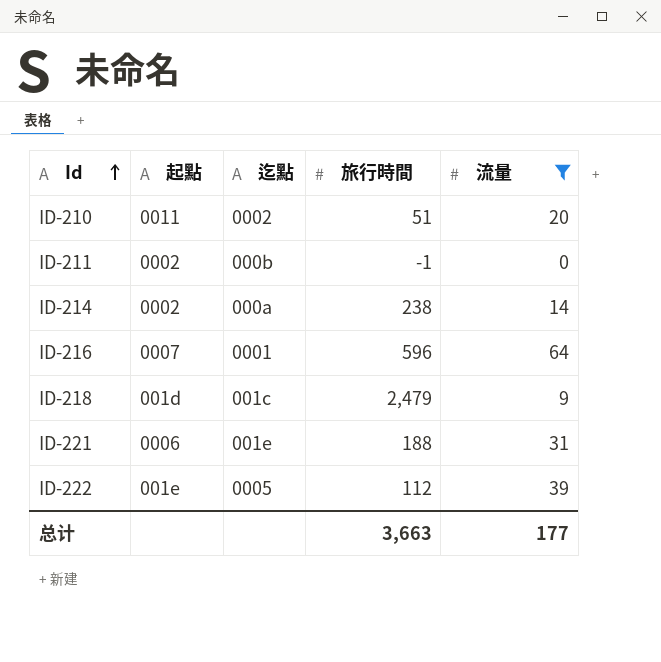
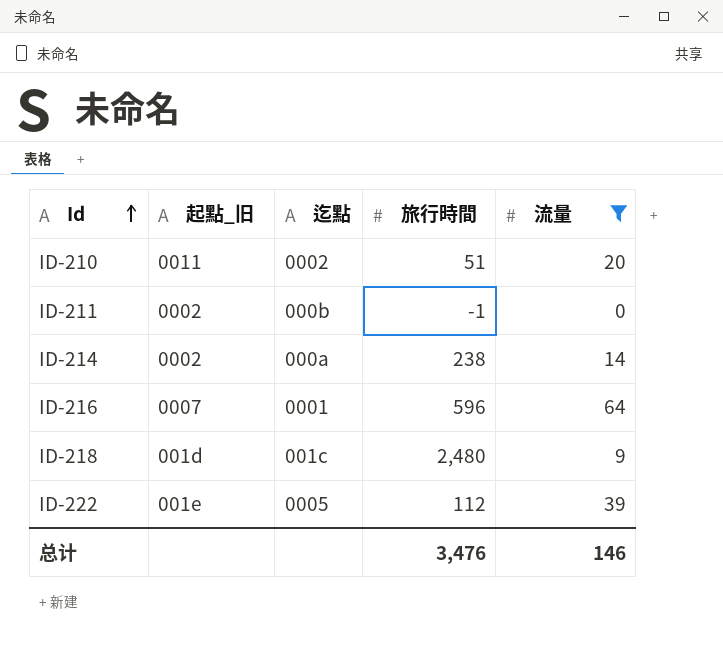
column name: 起點 -> 起點_旧
row ID-221: 0006 | 001e | 188 | 31 -> none
ID-218 | 旅行時間: 2,479 -> 2,480
总计 | 旅行時間: 3,663 -> 3,476
总计 | 流量: 177 -> 146

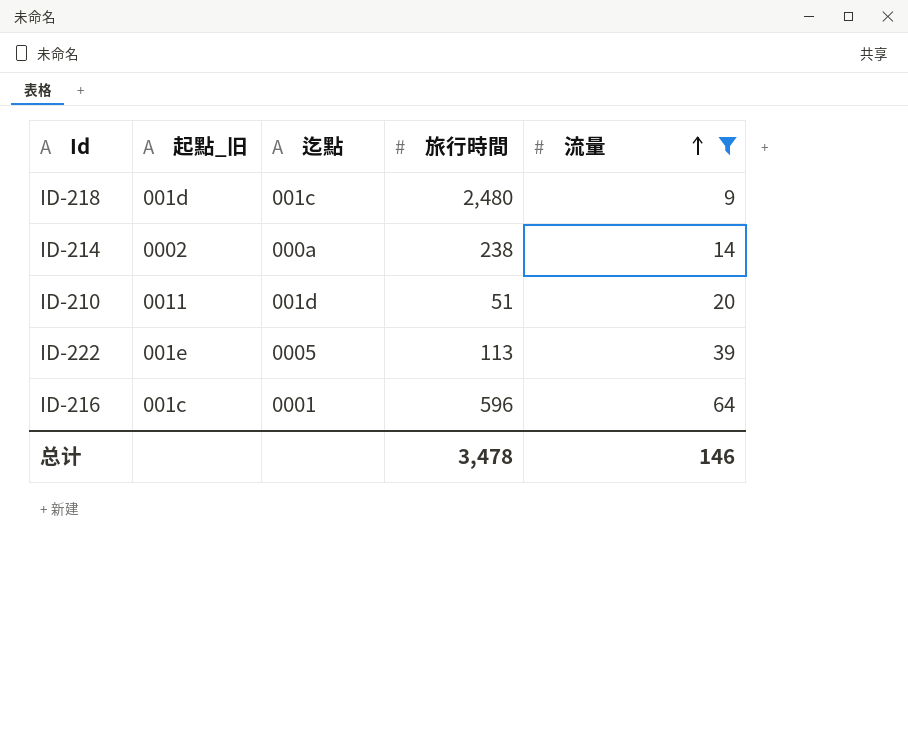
row order: Id ascending -> 流量 ascending
row ID-211: 0002 | 000b | -1 | 0 -> none
ID-210 | 迄點: 0002 -> 001d
ID-222 | 旅行時間: 112 -> 113
ID-216 | 起點_旧: 0007 -> 001c
总计 | 旅行時間: 3,476 -> 3,478

